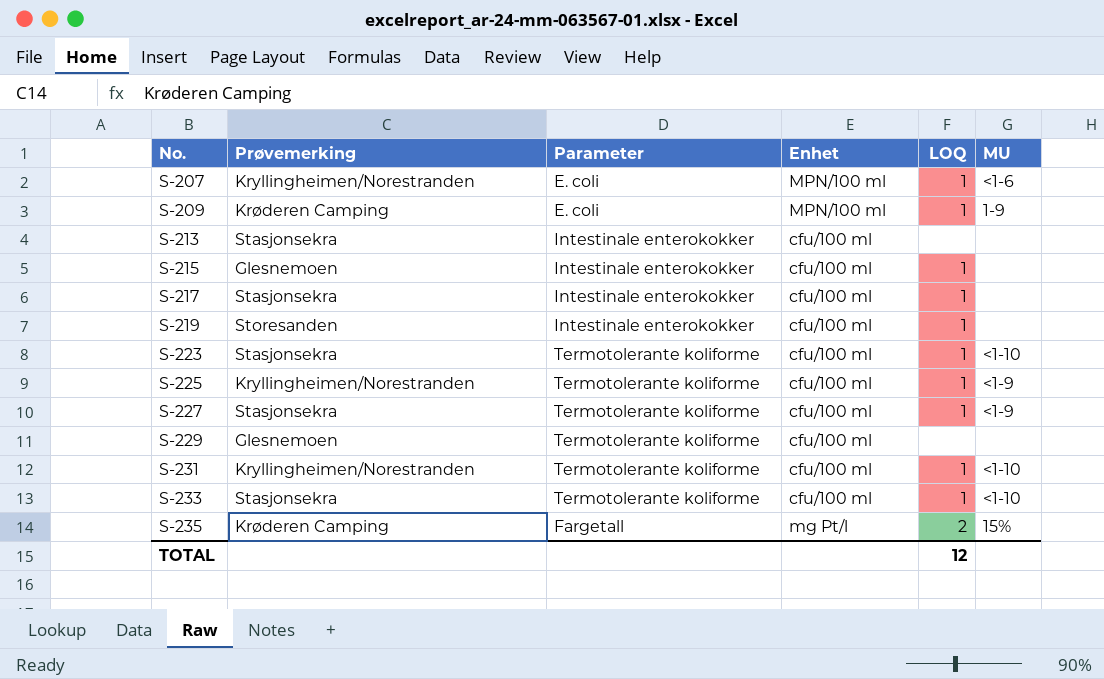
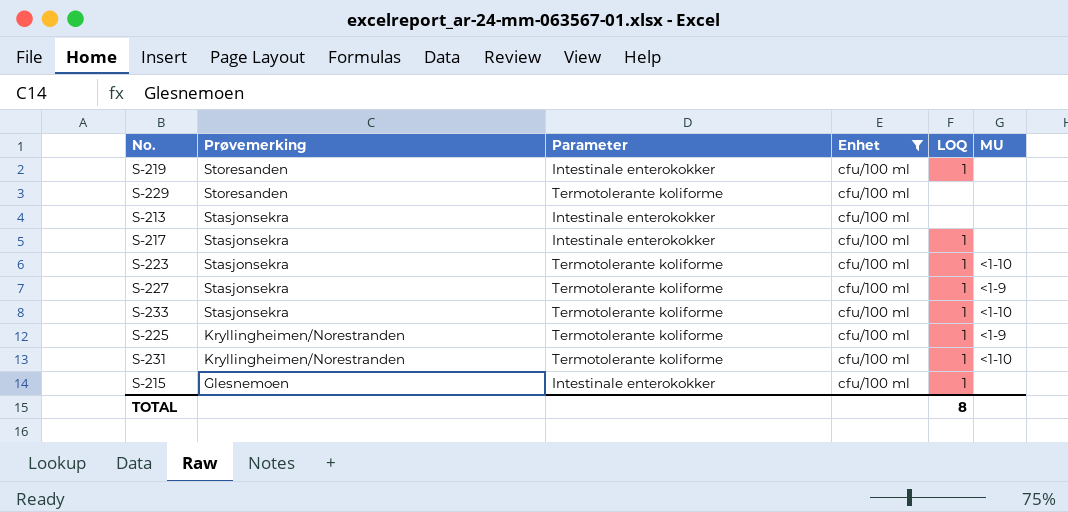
filter: none -> Enhet = cfu/100 ml
row order: No. ascending -> Prøvemerking descending
S-229 | Prøvemerking: Glesnemoen -> Storesanden
TOTAL | LOQ: 12 -> 8

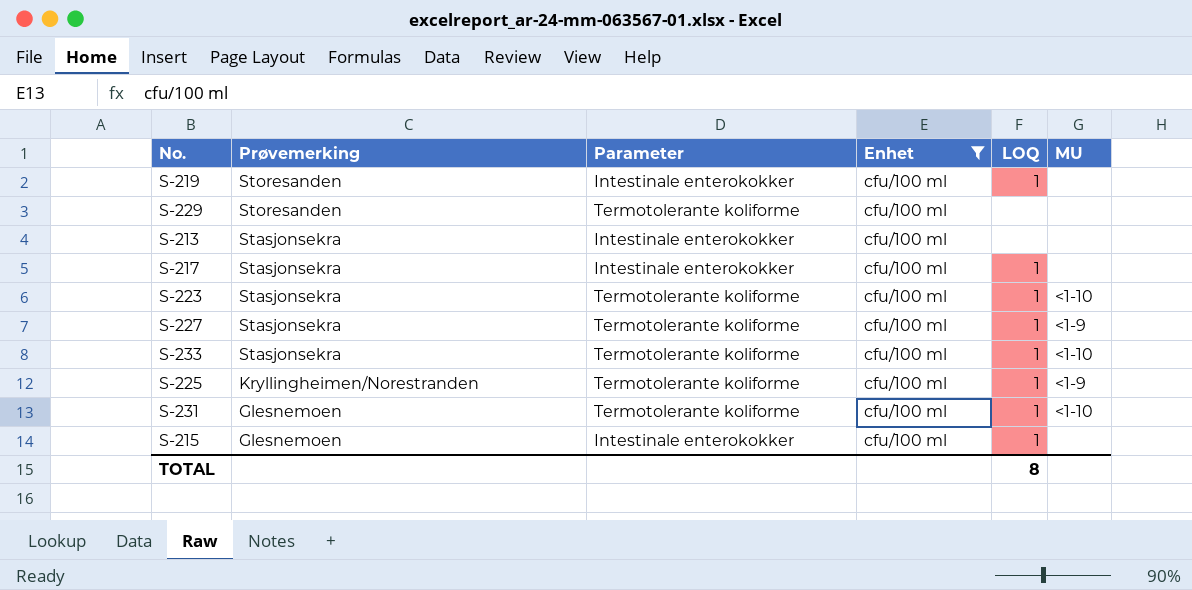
S-231 | Prøvemerking: Kryllingheimen/Norestranden -> Glesnemoen

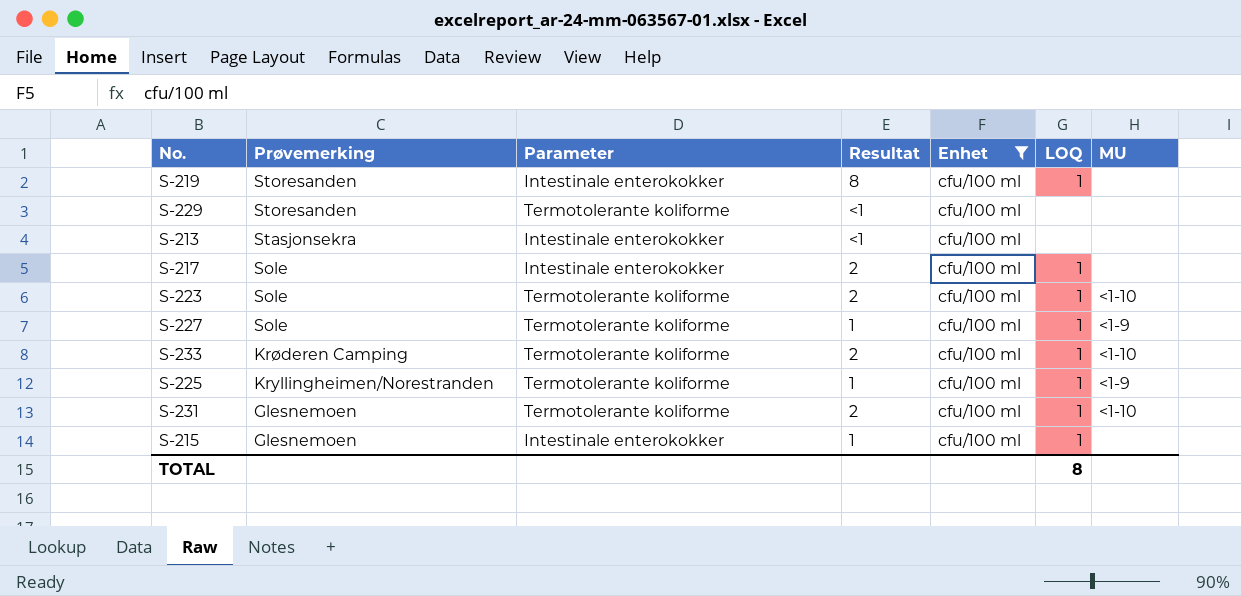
column Resultat | position: none -> 4
S-217 | Prøvemerking: Stasjonsekra -> Sole
S-223 | Prøvemerking: Stasjonsekra -> Sole
S-227 | Prøvemerking: Stasjonsekra -> Sole
S-233 | Prøvemerking: Stasjonsekra -> Krøderen Camping

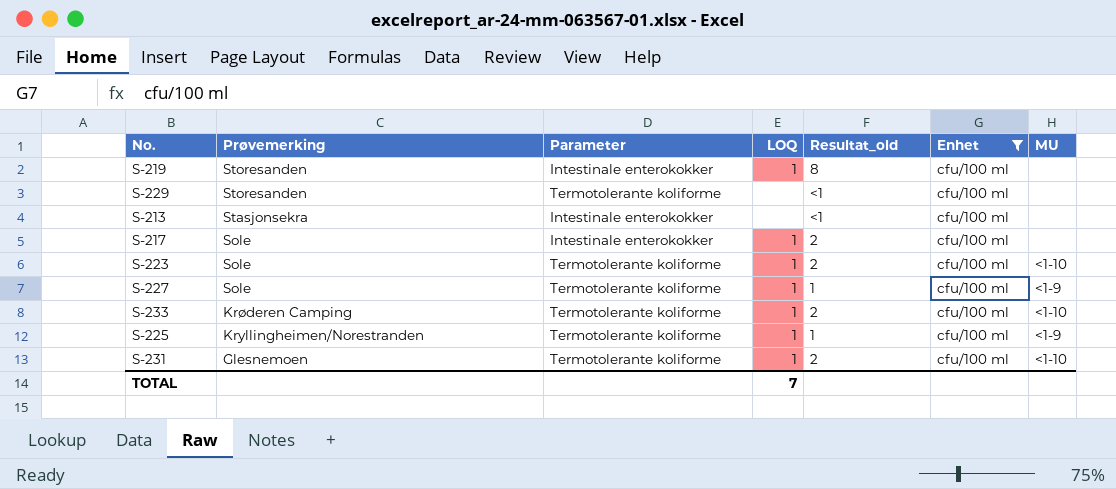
column LOQ | position: 6 -> 4
column name: Resultat -> Resultat_old
row S-215: Glesnemoen | Intestinale enterokokker | 1 | cfu/100 ml | 1 | none -> none
TOTAL | LOQ: 8 -> 7

